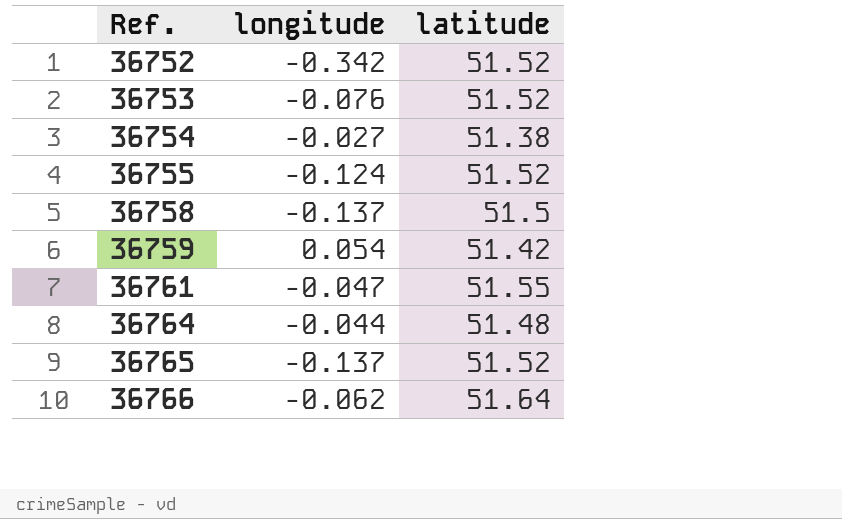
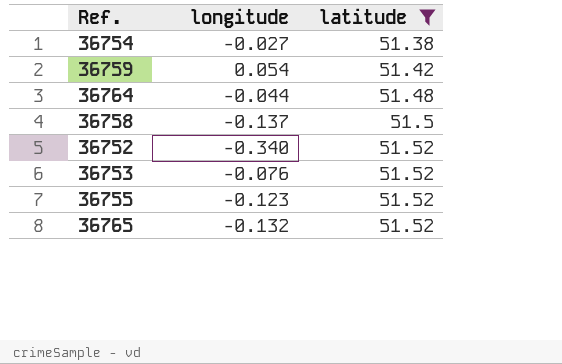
filter: none -> latitude <= 51.52
row order: Ref. ascending -> latitude ascending
36752 | longitude: -0.342 -> -0.340
36755 | longitude: -0.124 -> -0.123
36765 | longitude: -0.137 -> -0.132

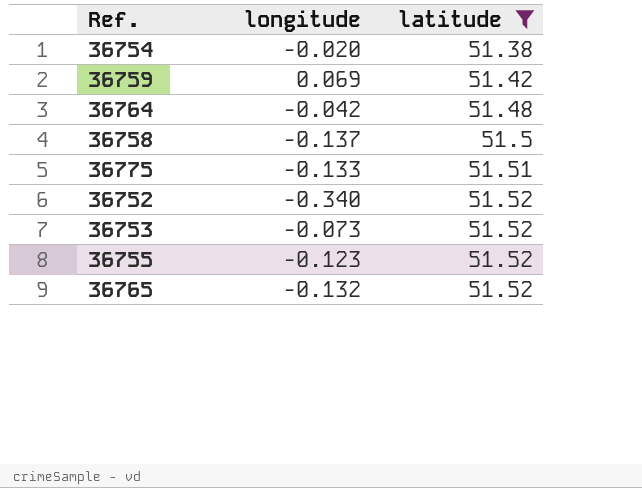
36754 | longitude: -0.027 -> -0.020
36759 | longitude: 0.054 -> 0.069
36764 | longitude: -0.044 -> -0.042
row 36775: none -> -0.133 | 51.51
36753 | longitude: -0.076 -> -0.073

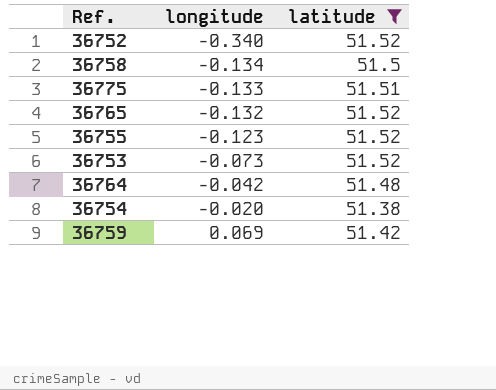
row order: latitude ascending -> longitude ascending
36758 | longitude: -0.137 -> -0.134

